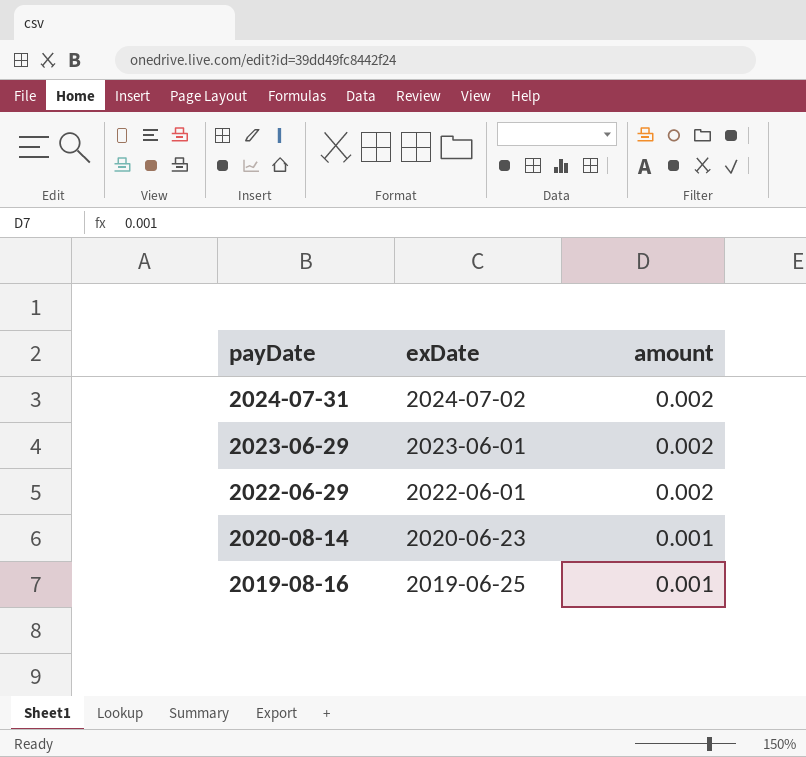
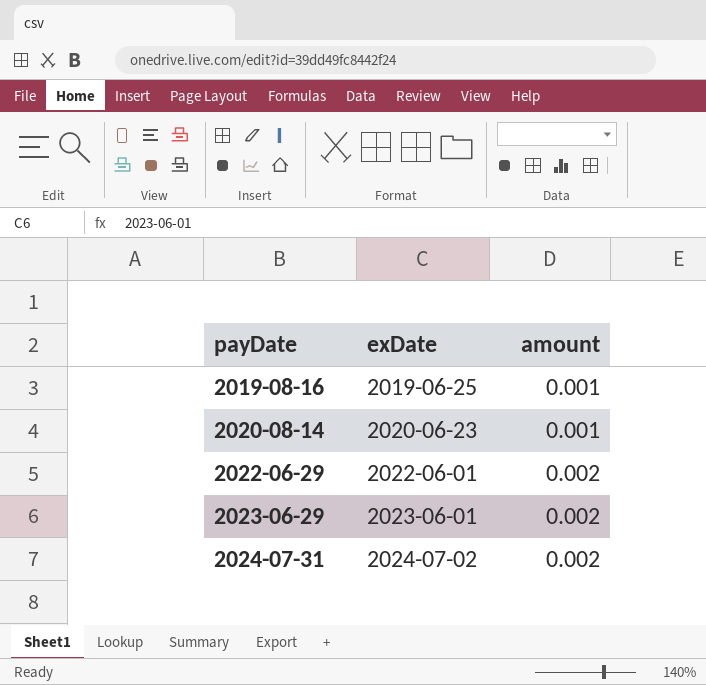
row order: payDate descending -> payDate ascending

